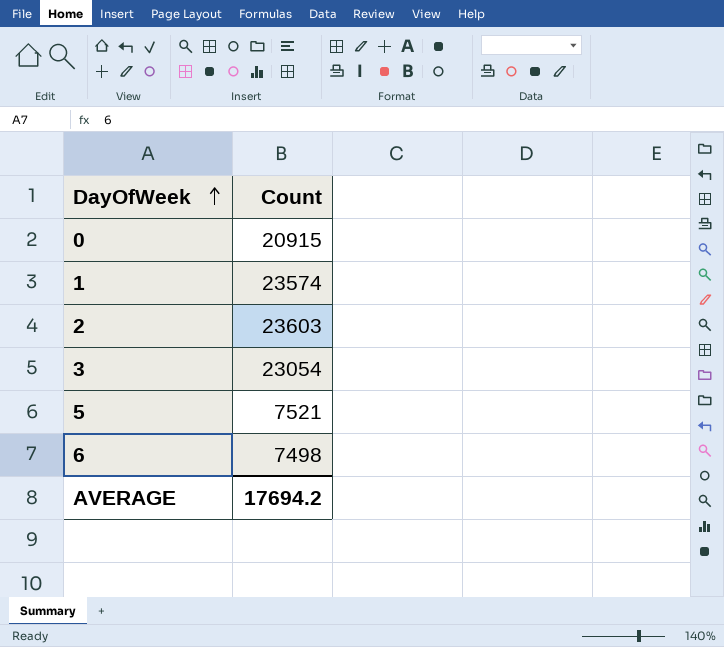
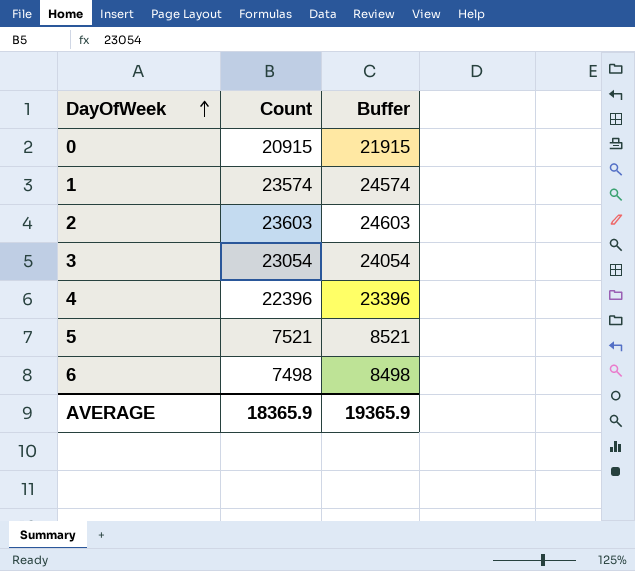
column Buffer | formula: none -> [Count] + 1000
row 4: none -> 22396 | 23396
AVERAGE | Count: 17694.2 -> 18365.9

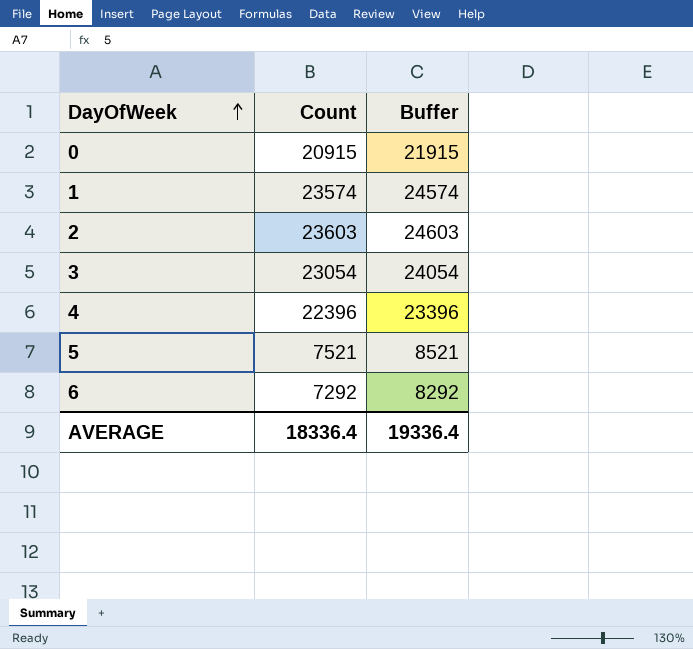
6 | Count: 7498 -> 7292
6 | Buffer: 8498 -> 8292
AVERAGE | Count: 18365.9 -> 18336.4
AVERAGE | Buffer: 19365.9 -> 19336.4

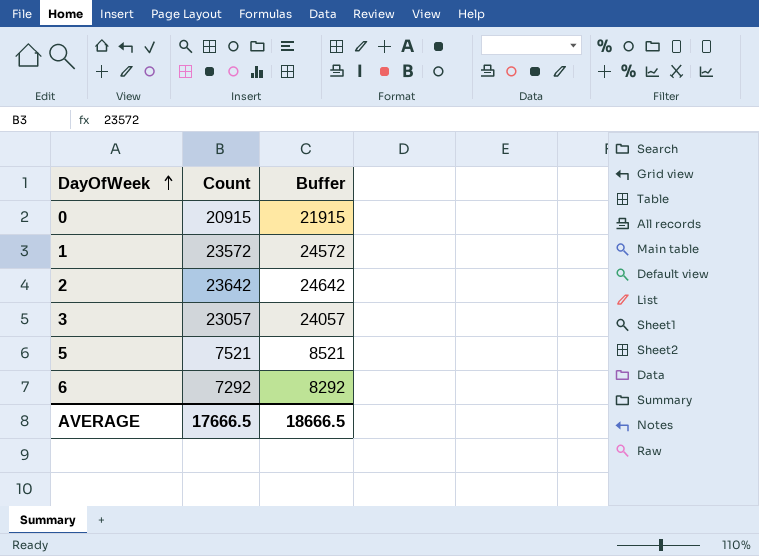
row 4: 22396 | 23396 -> none
1 | Count: 23574 -> 23572
1 | Buffer: 24574 -> 24572
2 | Count: 23603 -> 23642
2 | Buffer: 24603 -> 24642
3 | Count: 23054 -> 23057
3 | Buffer: 24054 -> 24057
AVERAGE | Count: 18336.4 -> 17666.5
AVERAGE | Buffer: 19336.4 -> 18666.5

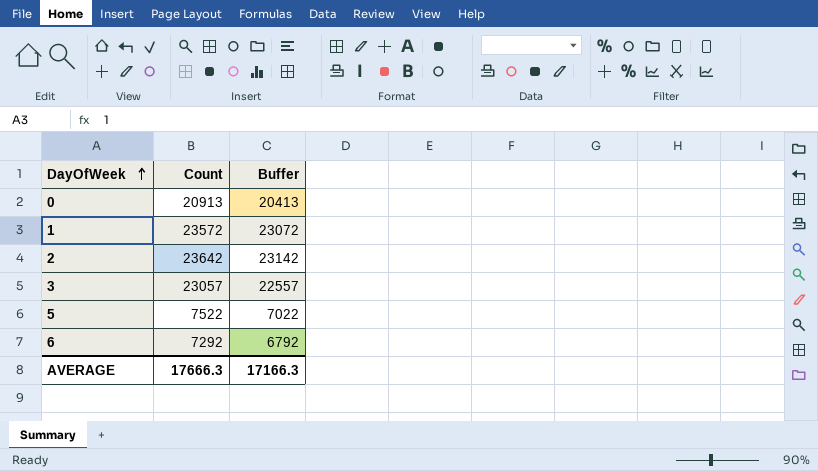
column Buffer | formula: [Count] + 1000 -> [Count] - 500
0 | Count: 20915 -> 20913
5 | Count: 7521 -> 7522
AVERAGE | Count: 17666.5 -> 17666.3
AVERAGE | Buffer: 18666.5 -> 17166.3

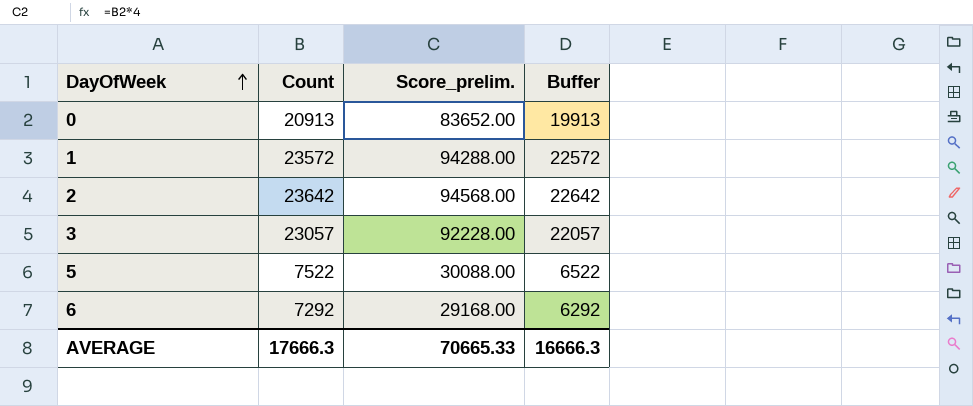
column Score_prelim. | formula: none -> [Count] * 4
column Buffer | formula: [Count] - 500 -> [Count] - 1000
AVERAGE | Buffer: 17166.3 -> 16666.3

